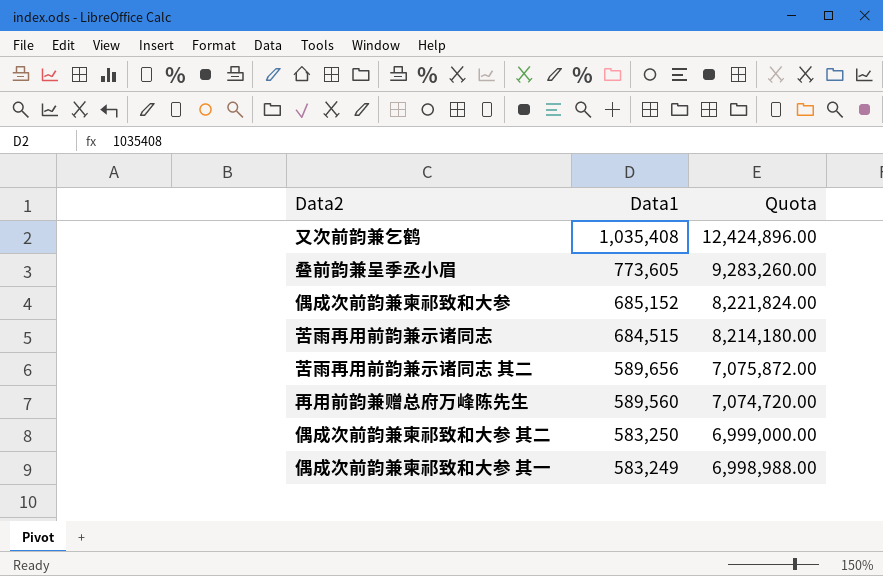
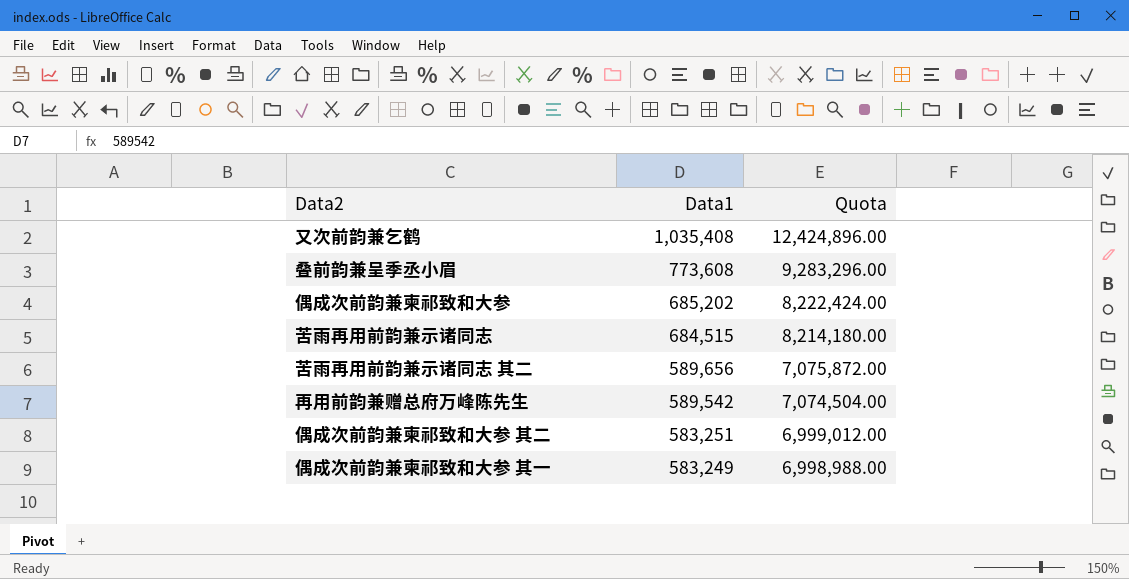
叠前韵兼呈季丞小眉 | Data1: 773,605 -> 773,608
叠前韵兼呈季丞小眉 | Quota: 9,283,260.00 -> 9,283,296.00
偶成次前韵兼柬祁致和大参 | Data1: 685,152 -> 685,202
偶成次前韵兼柬祁致和大参 | Quota: 8,221,824.00 -> 8,222,424.00
再用前韵兼赠总府万峰陈先生 | Data1: 589,560 -> 589,542
再用前韵兼赠总府万峰陈先生 | Quota: 7,074,720.00 -> 7,074,504.00
偶成次前韵兼柬祁致和大参 其二 | Data1: 583,250 -> 583,251
偶成次前韵兼柬祁致和大参 其二 | Quota: 6,999,000.00 -> 6,999,012.00

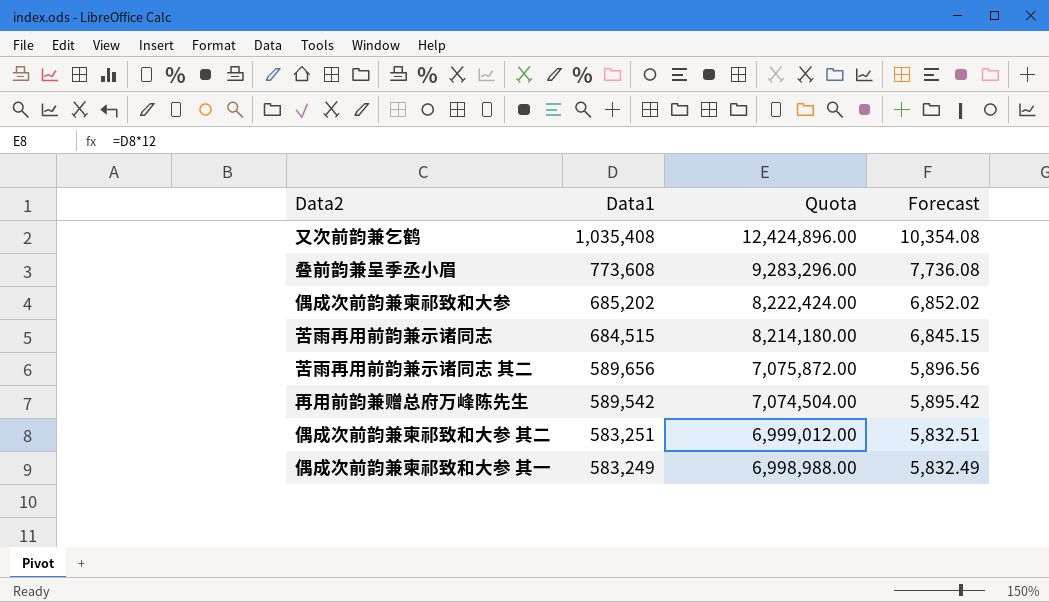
column Forecast | formula: none -> [Data1] * 0.01

